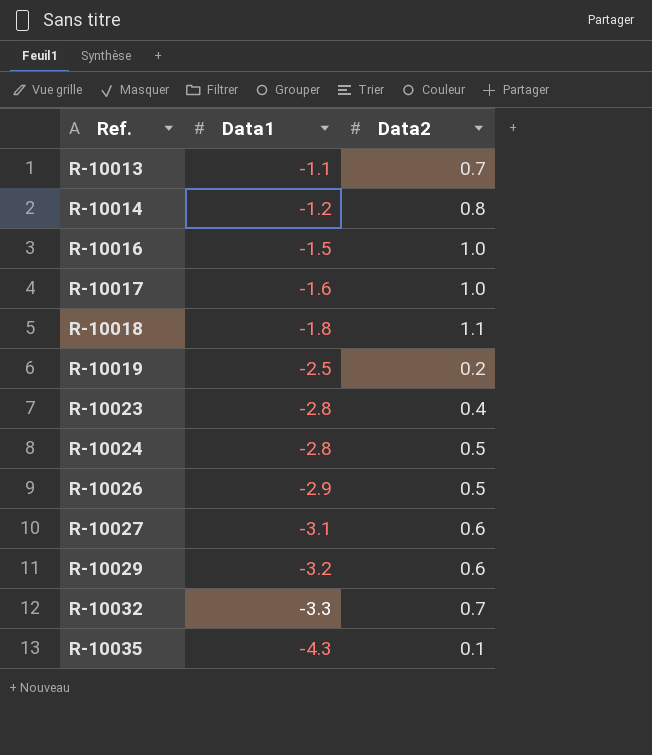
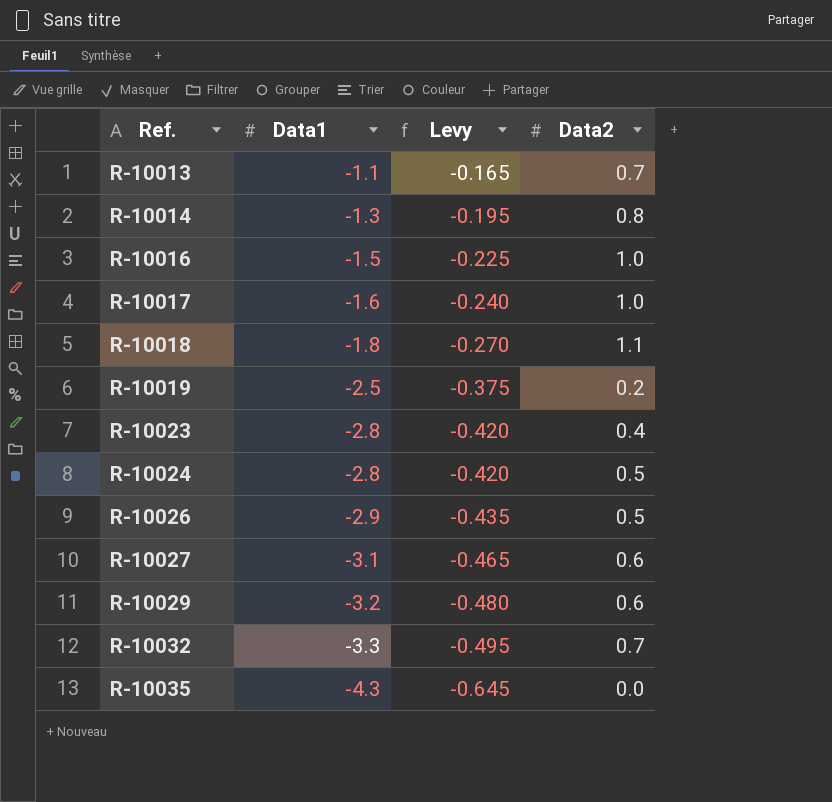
column Levy | formula: none -> [Data1] * 0.15
R-10014 | Data1: -1.2 -> -1.3
R-10035 | Data2: 0.1 -> 0.0

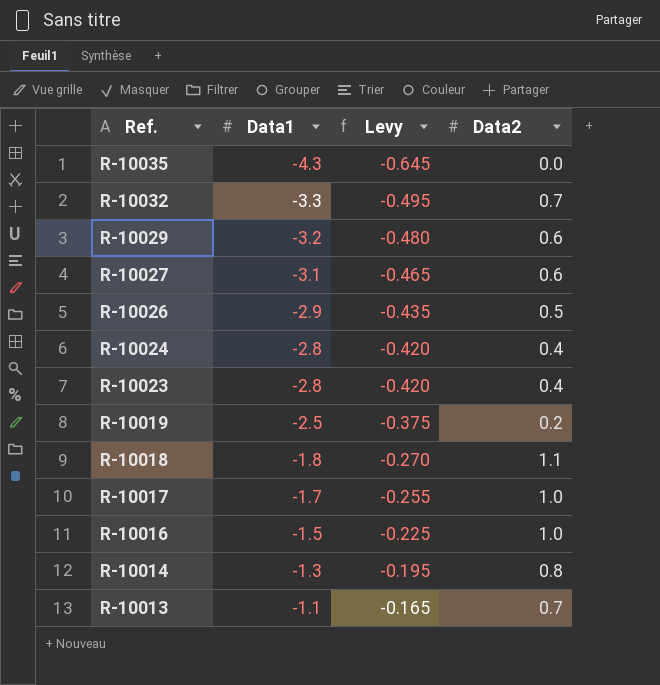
row order: Ref. ascending -> Ref. descending
R-10024 | Data2: 0.5 -> 0.4
R-10017 | Data1: -1.6 -> -1.7
R-10017 | Levy: -0.240 -> -0.255

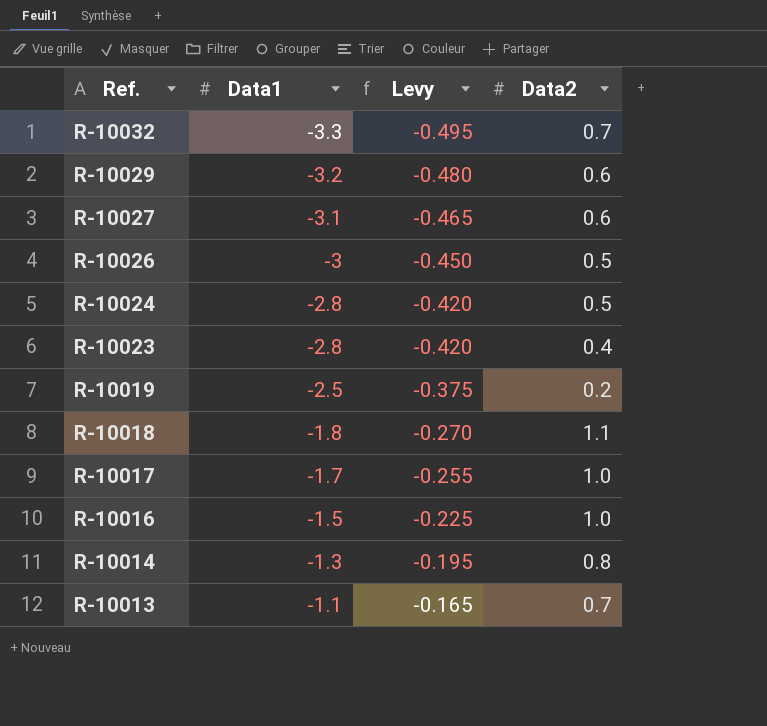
row R-10035: -4.3 | -0.645 | 0.0 -> none
R-10026 | Data1: -2.9 -> -3
R-10026 | Levy: -0.435 -> -0.450
R-10024 | Data2: 0.4 -> 0.5

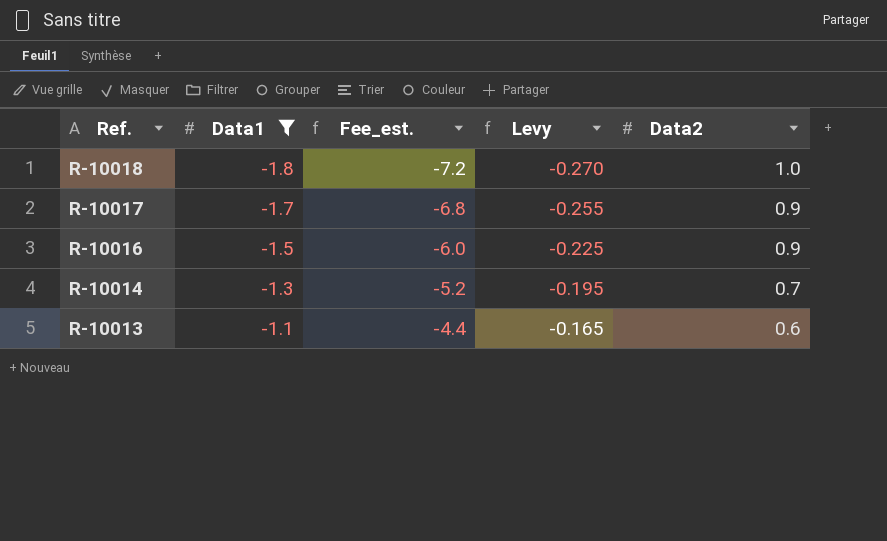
filter: none -> Data1 >= -1.8
column Fee_est. | formula: none -> [Data1] * 4
R-10018 | Data2: 1.1 -> 1.0
R-10017 | Data2: 1.0 -> 0.9
R-10016 | Data2: 1.0 -> 0.9
R-10014 | Data2: 0.8 -> 0.7
R-10013 | Data2: 0.7 -> 0.6

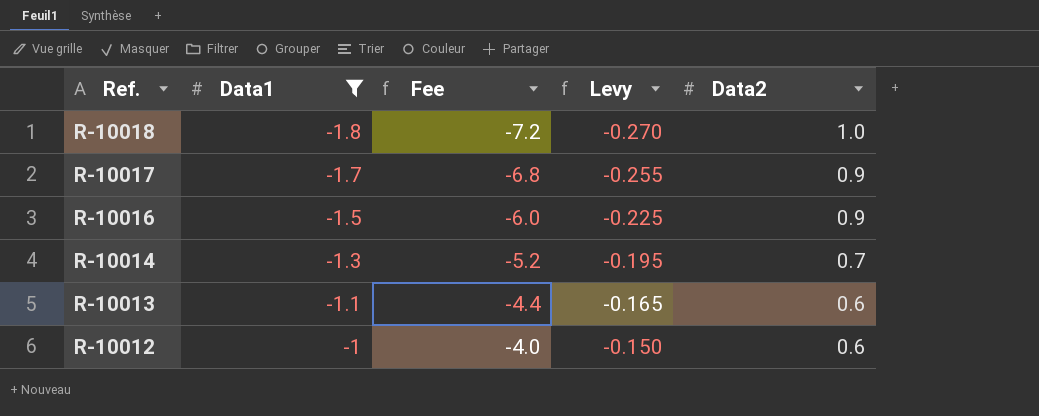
column name: Fee_est. -> Fee
row R-10012: none -> -1 | -4.0 | -0.150 | 0.6

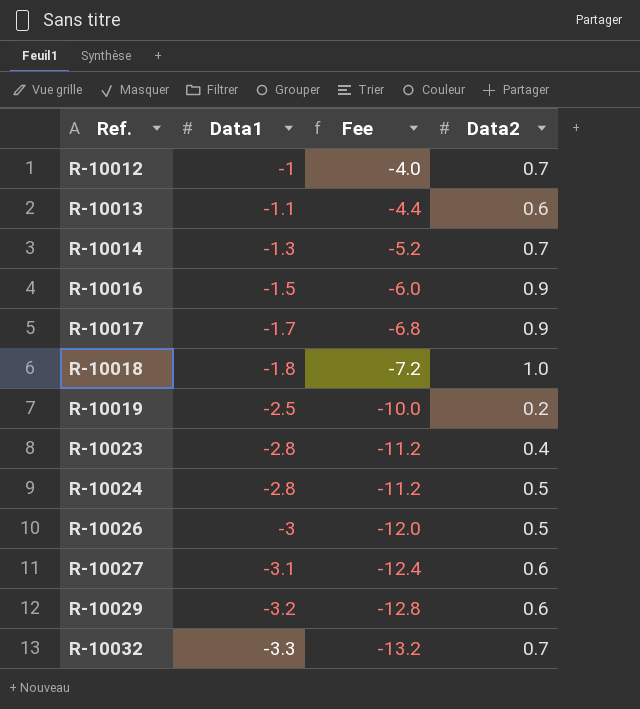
filter: Data1 >= -1.8 -> none
row order: Ref. descending -> Ref. ascending
column Levy | formula: [Data1] * 0.15 -> none
R-10012 | Data2: 0.6 -> 0.7

